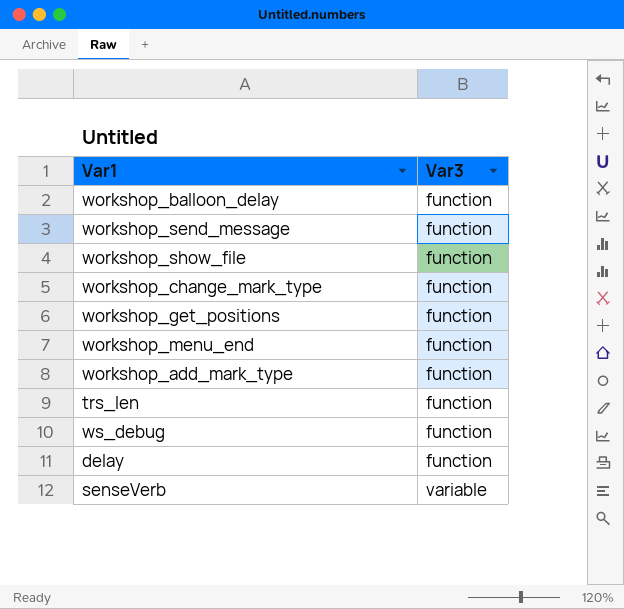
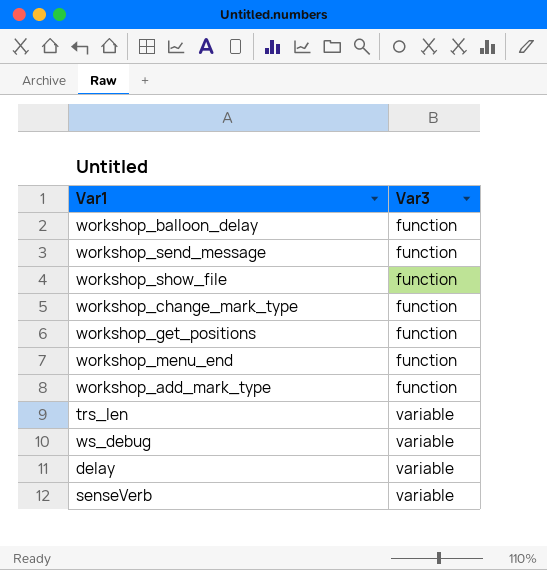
trs_len | Var3: function -> variable
ws_debug | Var3: function -> variable
delay | Var3: function -> variable

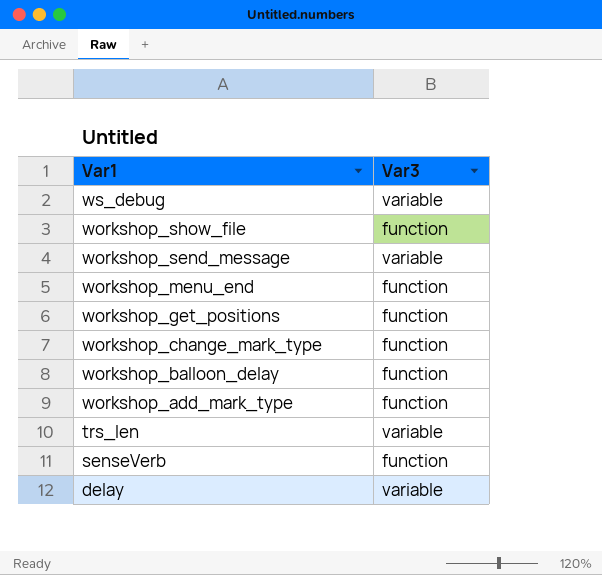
row order: Var3 ascending -> Var1 descending
workshop_send_message | Var3: function -> variable
senseVerb | Var3: variable -> function

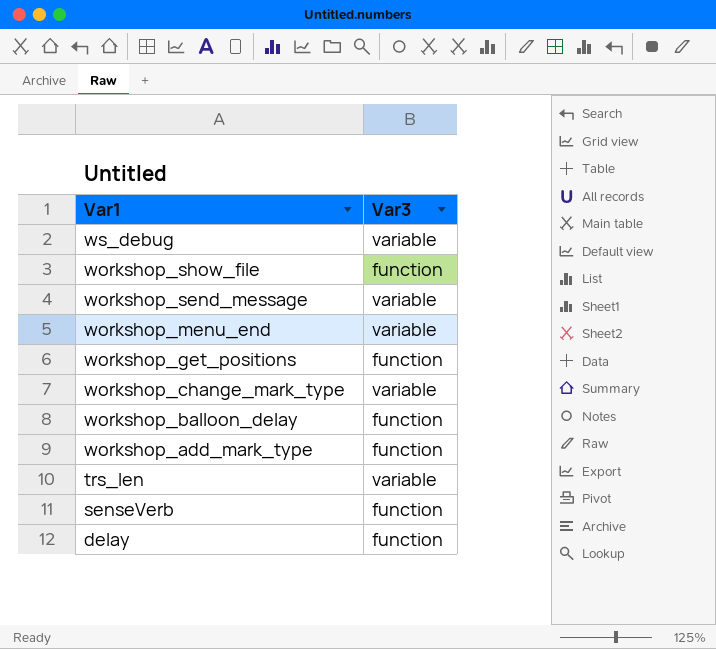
workshop_menu_end | Var3: function -> variable
workshop_change_mark_type | Var3: function -> variable
delay | Var3: variable -> function

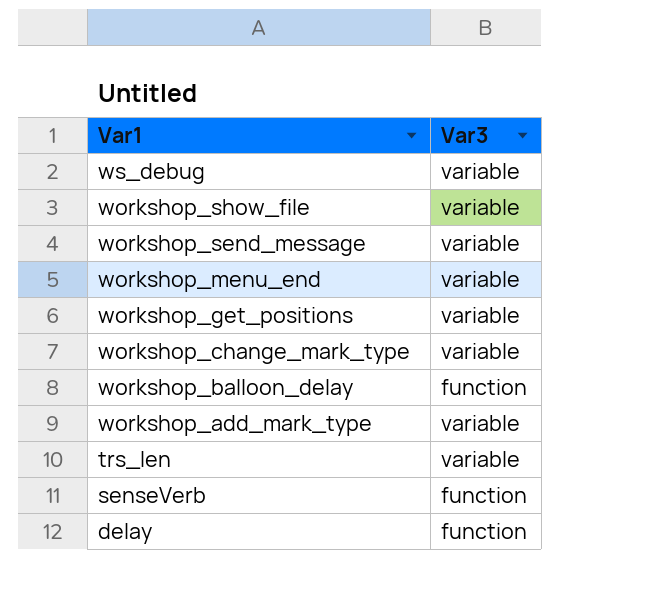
workshop_show_file | Var3: function -> variable
workshop_get_positions | Var3: function -> variable
workshop_add_mark_type | Var3: function -> variable

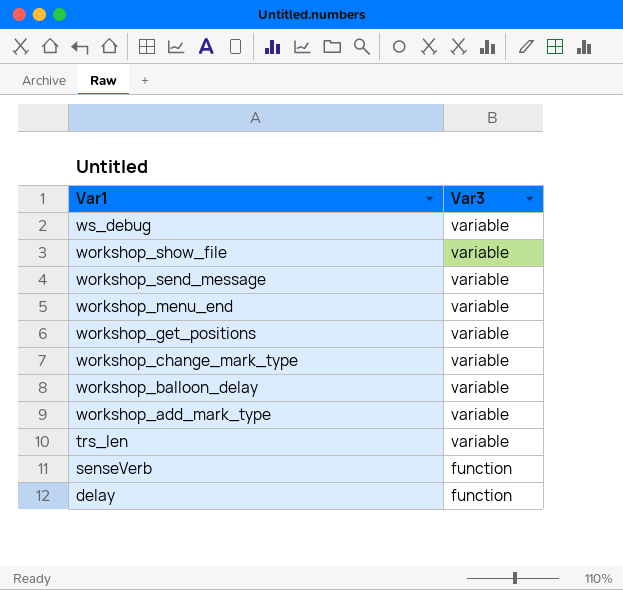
workshop_balloon_delay | Var3: function -> variable

